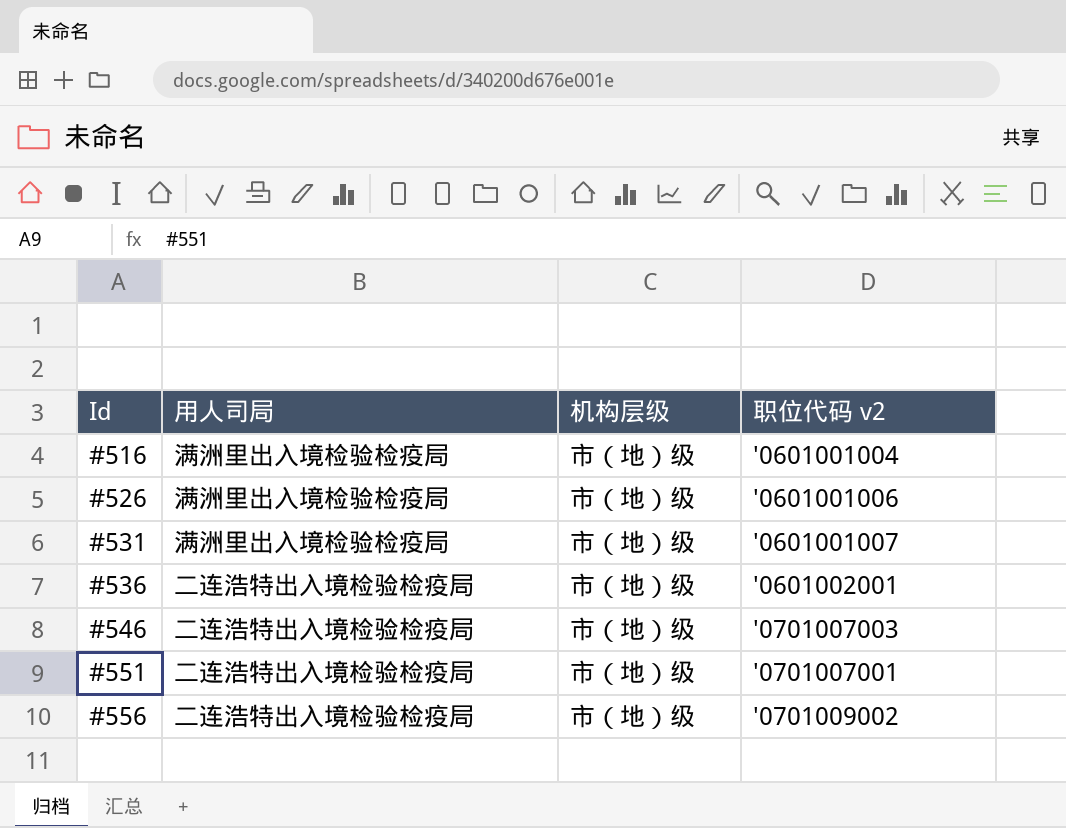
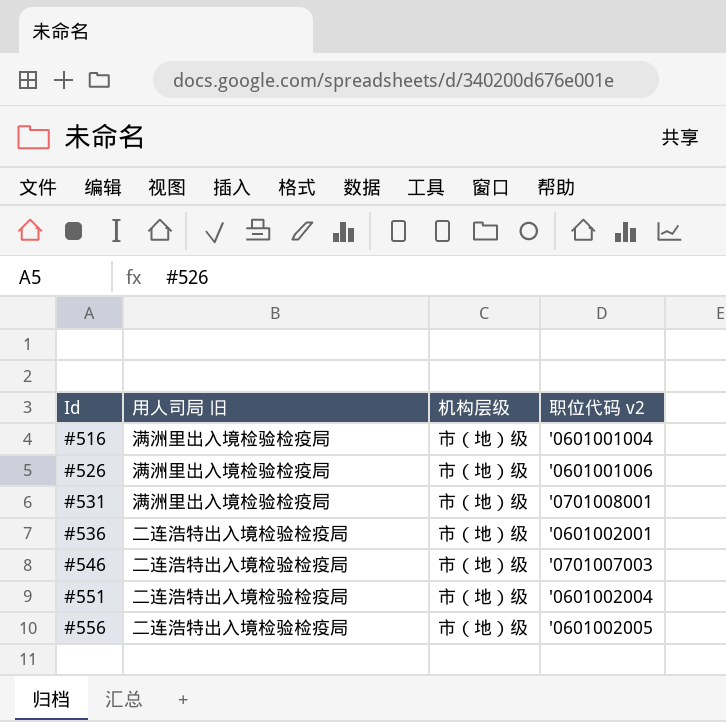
column name: 用人司局 -> 用人司局 旧
#531 | 职位代码 v2: '0601001007 -> '0701008001
#551 | 职位代码 v2: '0701007001 -> '0601002004
#556 | 职位代码 v2: '0701009002 -> '0601002005

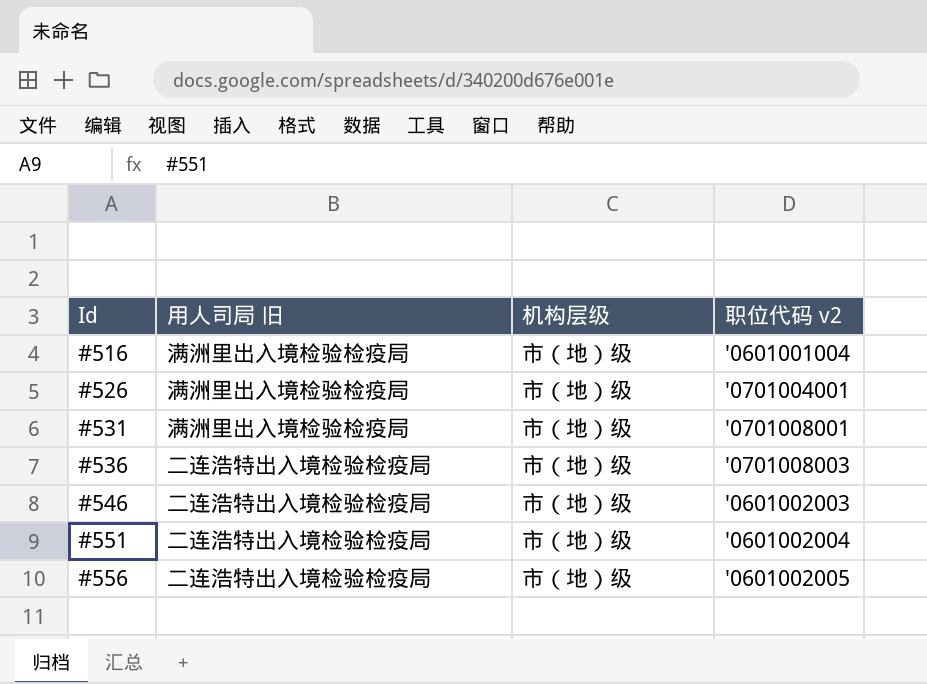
#526 | 职位代码 v2: '0601001006 -> '0701004001
#536 | 职位代码 v2: '0601002001 -> '0701008003
#546 | 职位代码 v2: '0701007003 -> '0601002003

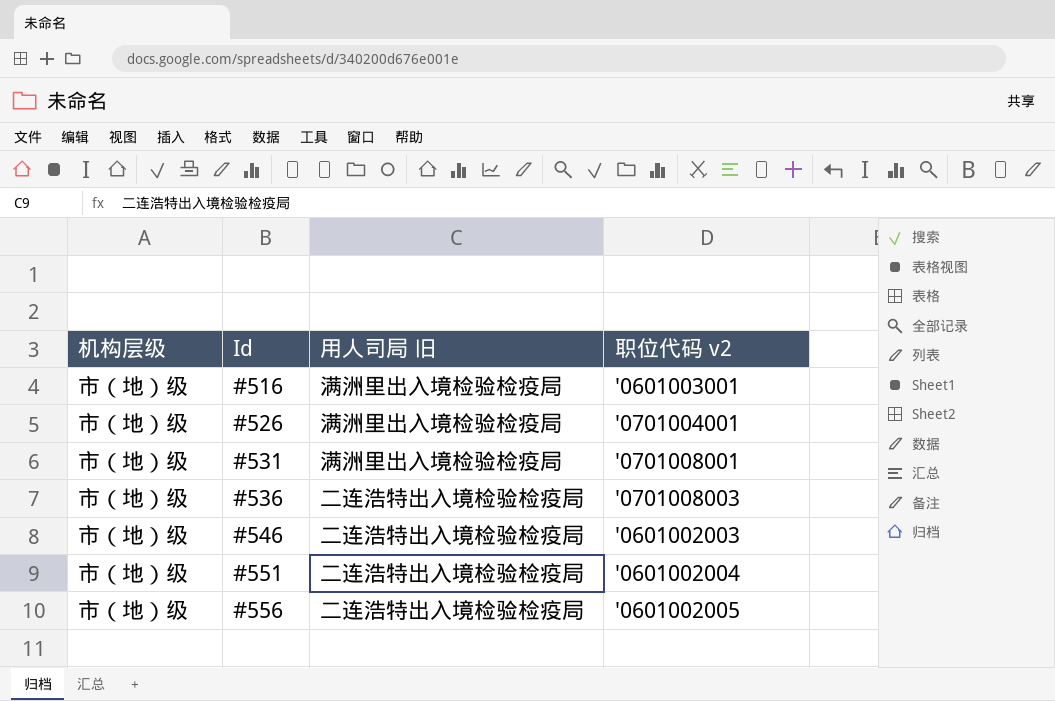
column 机构层级 | position: 3 -> 1
#516 | 职位代码 v2: '0601001004 -> '0601003001

